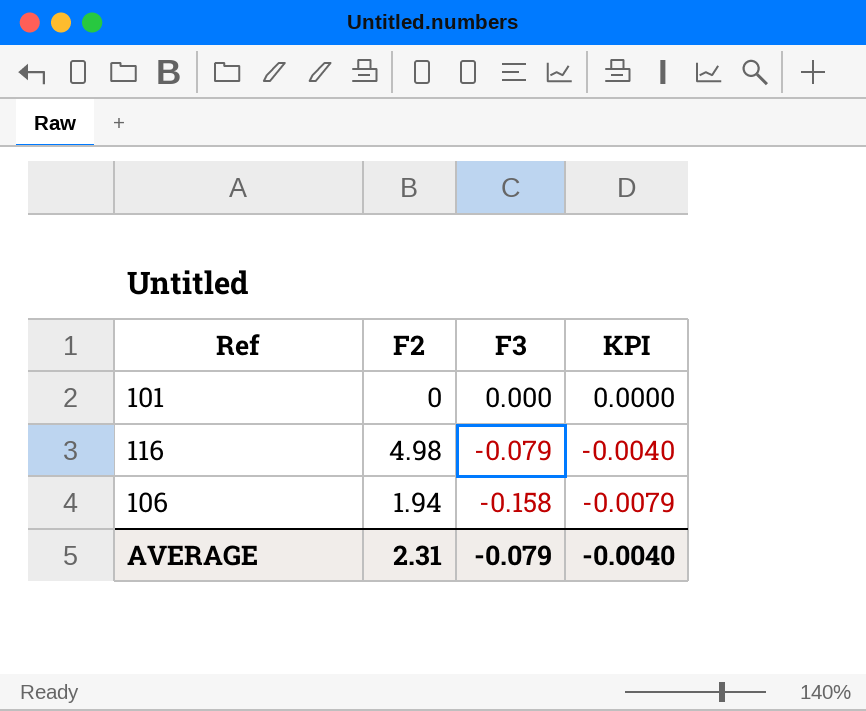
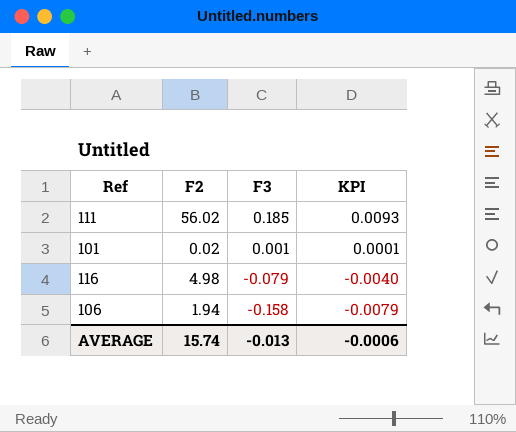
row 111: none -> 56.02 | 0.185 | 0.0093
101 | F2: 0 -> 0.02
101 | F3: 0.000 -> 0.001
101 | KPI: 0.0000 -> 0.0001
AVERAGE | F2: 2.31 -> 15.74
AVERAGE | F3: -0.079 -> -0.013
AVERAGE | KPI: -0.0040 -> -0.0006

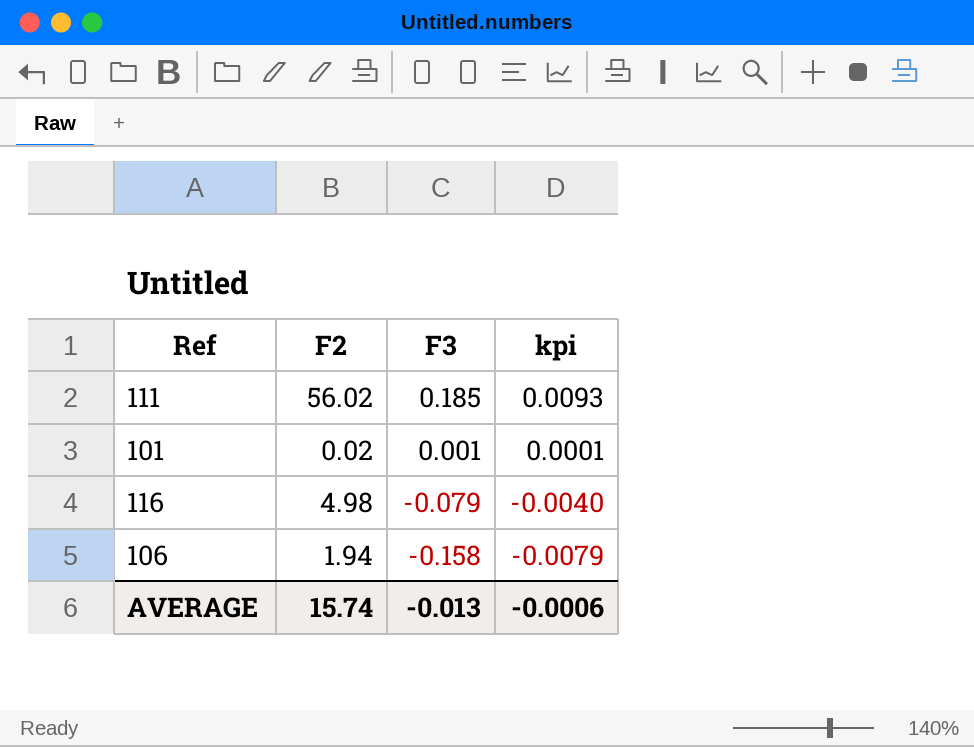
column name: KPI -> kpi

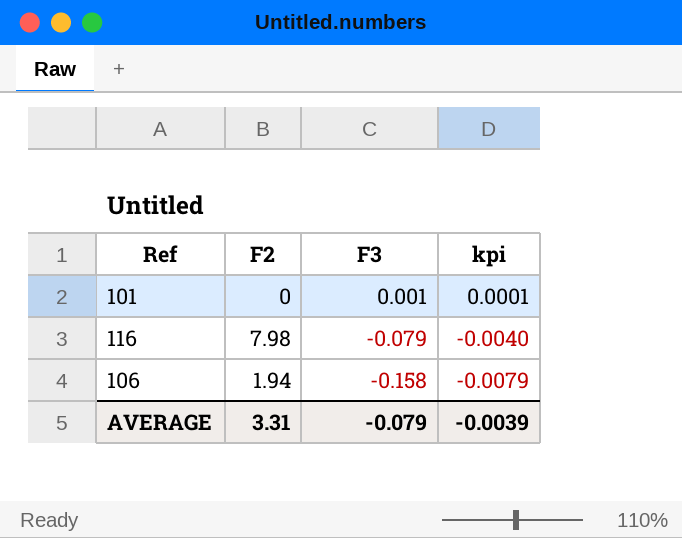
row 111: 56.02 | 0.185 | 0.0093 -> none
101 | F2: 0.02 -> 0
116 | F2: 4.98 -> 7.98
AVERAGE | F2: 15.74 -> 3.31
AVERAGE | F3: -0.013 -> -0.079
AVERAGE | kpi: -0.0006 -> -0.0039

